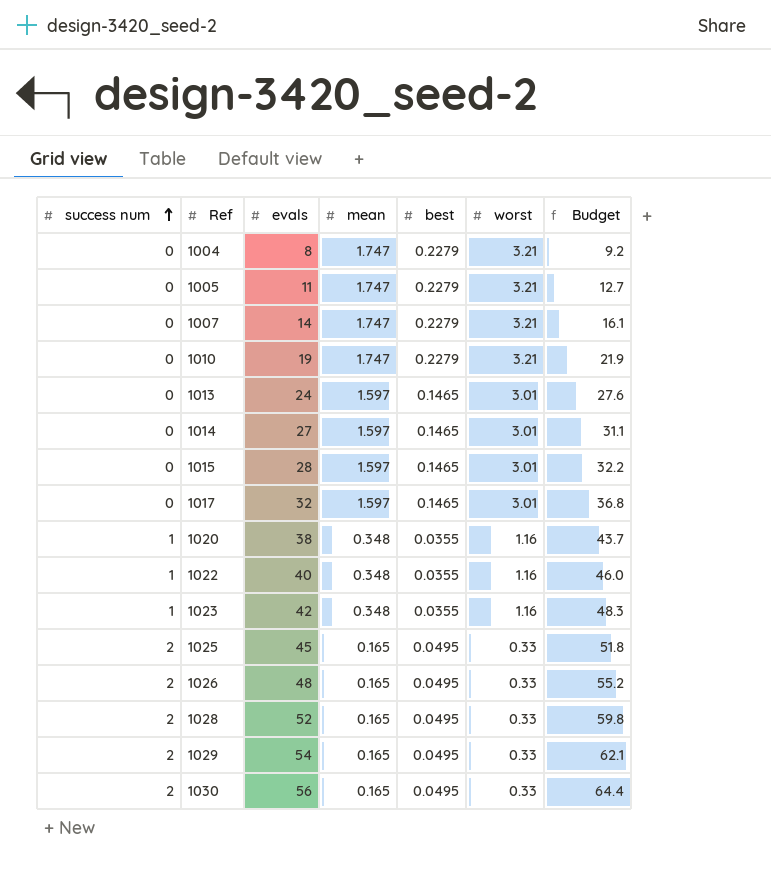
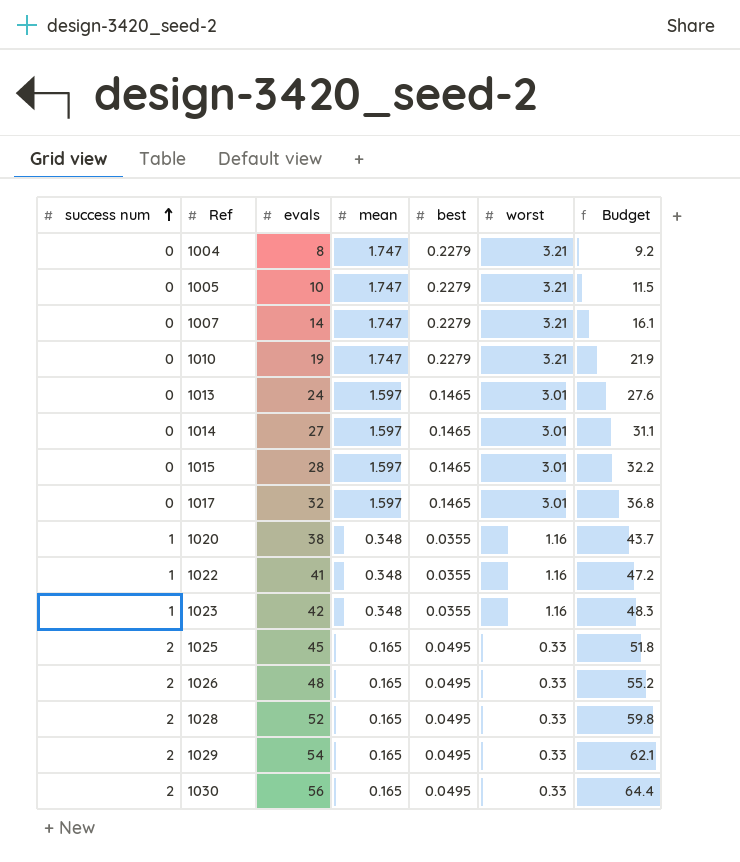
1005 | evals: 11 -> 10
1005 | Budget: 12.7 -> 11.5
1022 | evals: 40 -> 41
1022 | Budget: 46.0 -> 47.2

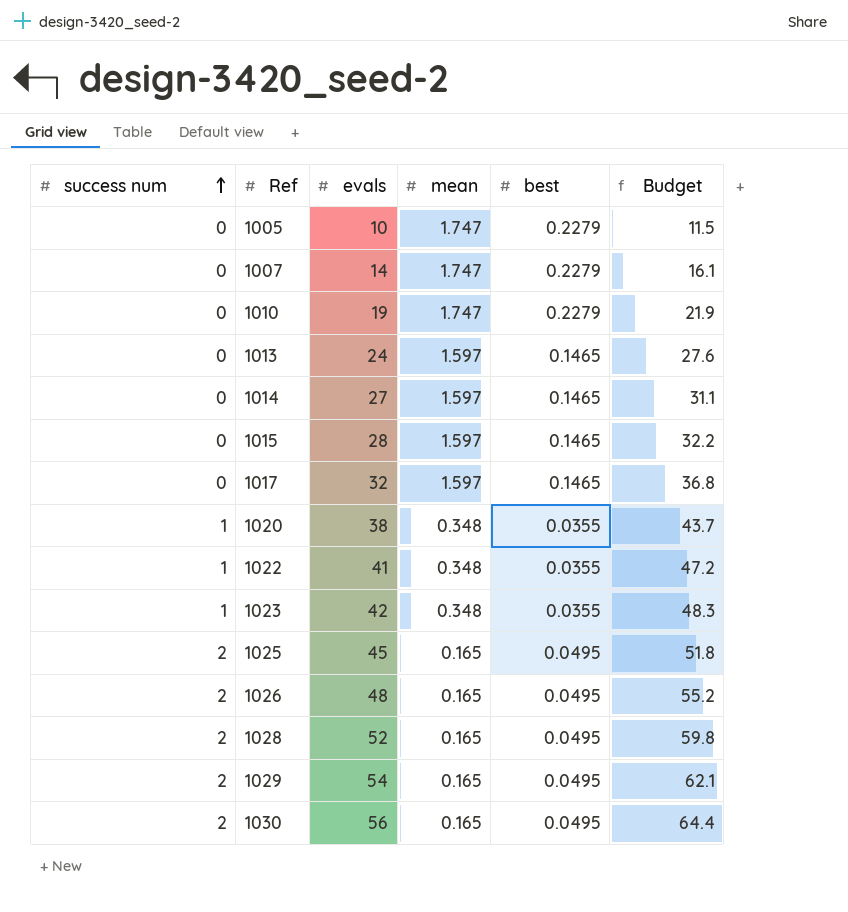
column worst | position: 6 -> none
row 1004: 0 | 8 | 1.747 | 0.2279 | 3.21 | 9.2 -> none

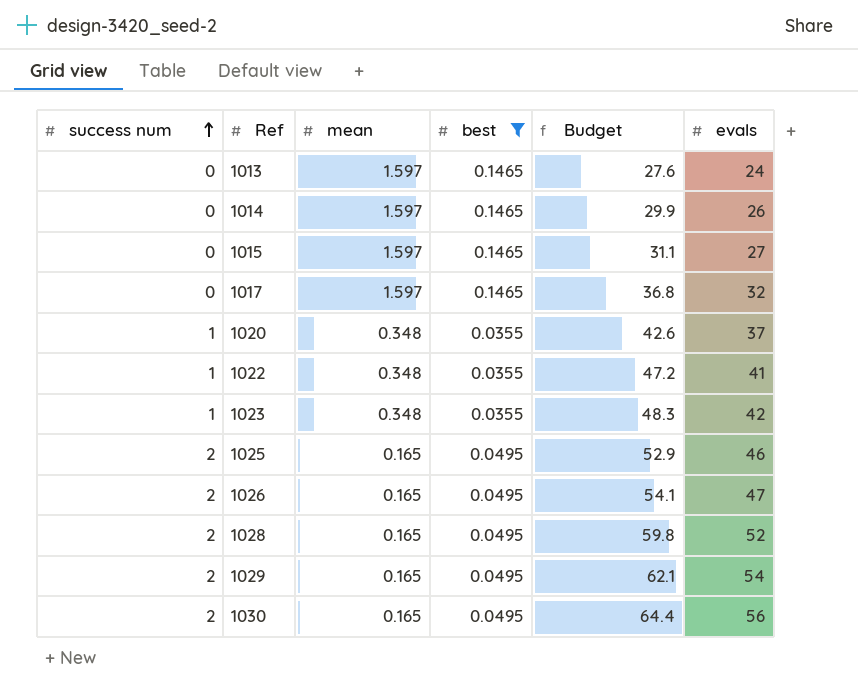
filter: none -> best != 0.2279
column evals | position: 3 -> 6
1014 | Budget: 31.1 -> 29.9
1014 | evals: 27 -> 26
1015 | Budget: 32.2 -> 31.1
1015 | evals: 28 -> 27
1020 | Budget: 43.7 -> 42.6
1020 | evals: 38 -> 37
1025 | Budget: 51.8 -> 52.9
1025 | evals: 45 -> 46
1026 | Budget: 55.2 -> 54.1
1026 | evals: 48 -> 47

